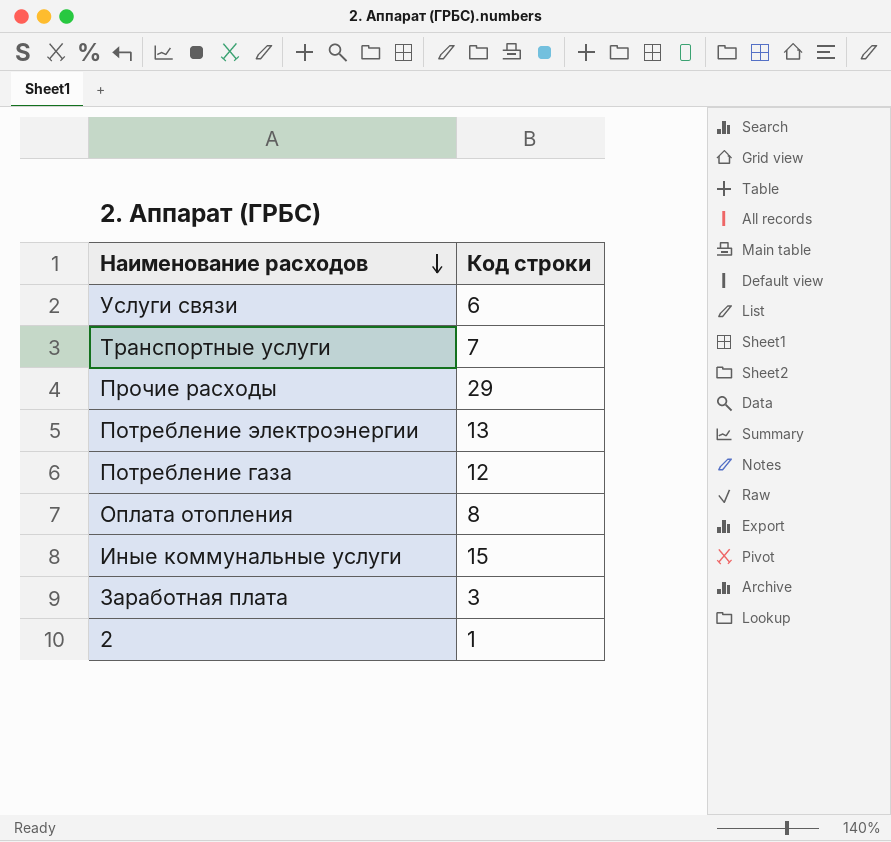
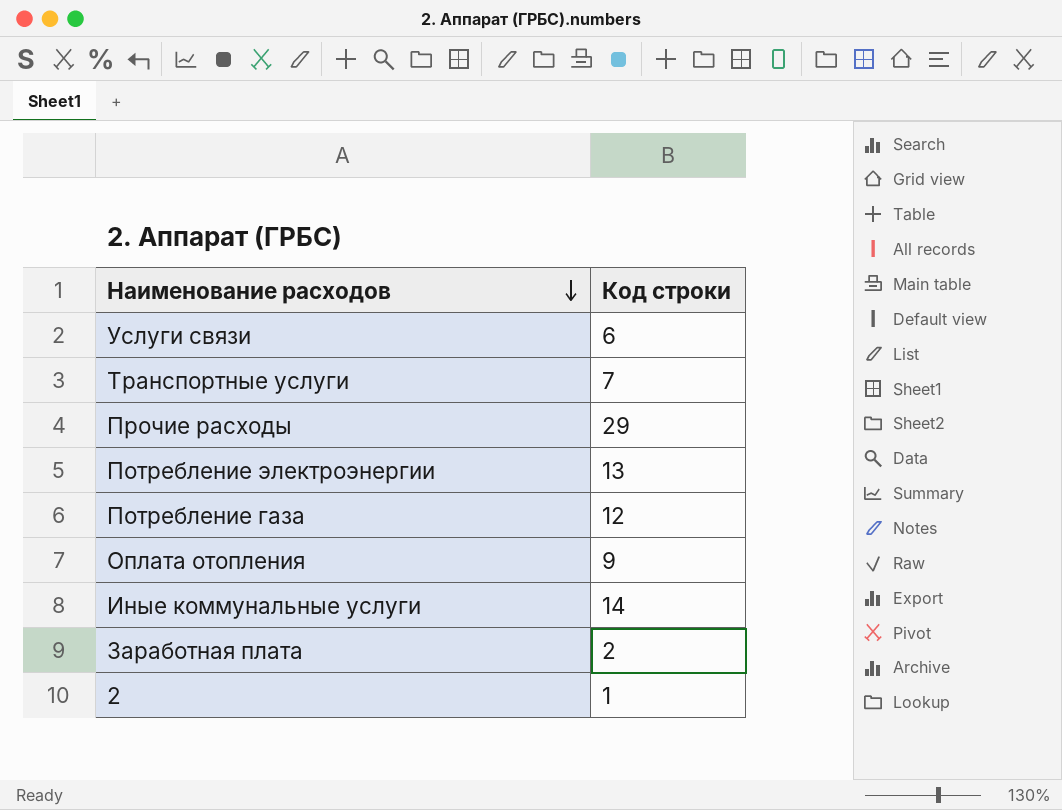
Оплата отопления | Код строки: 8 -> 9
Иные коммунальные услуги | Код строки: 15 -> 14
Заработная плата | Код строки: 3 -> 2

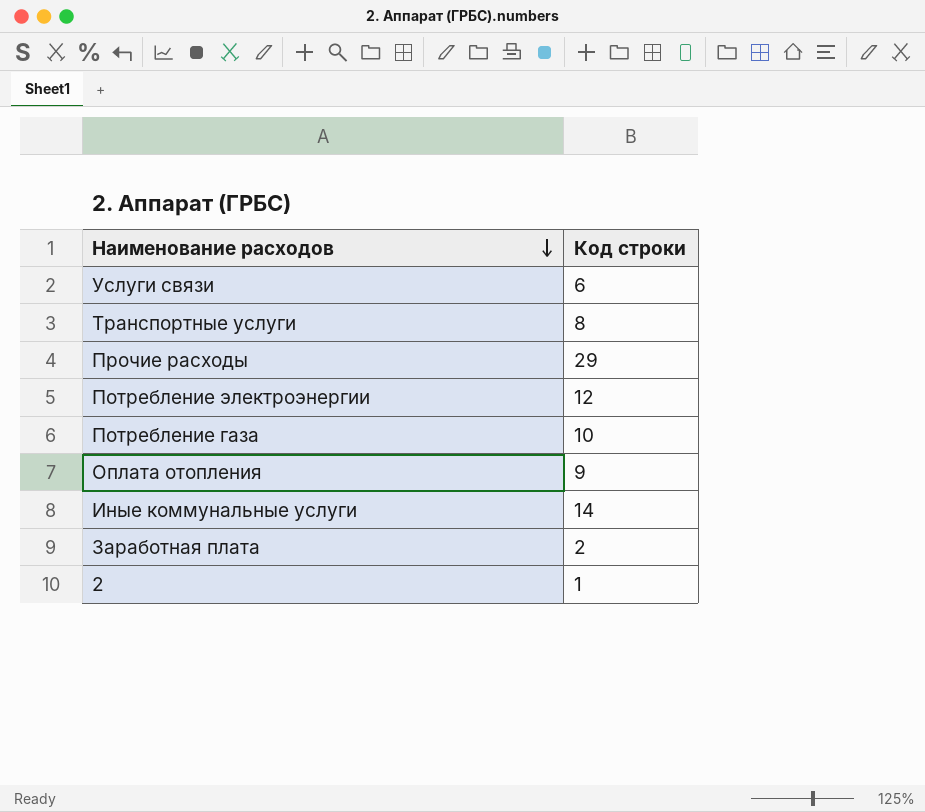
Транспортные услуги | Код строки: 7 -> 8
Потребление электроэнергии | Код строки: 13 -> 12
Потребление газа | Код строки: 12 -> 10

